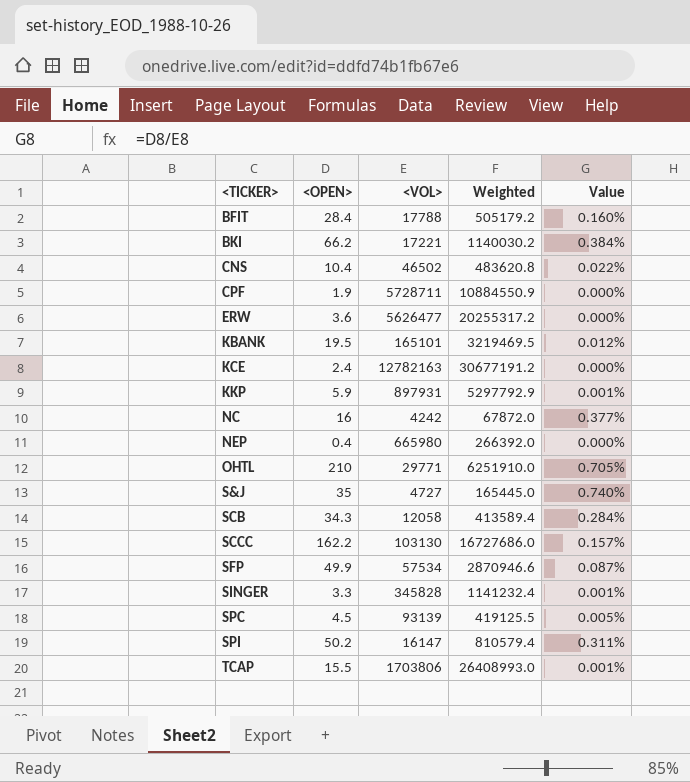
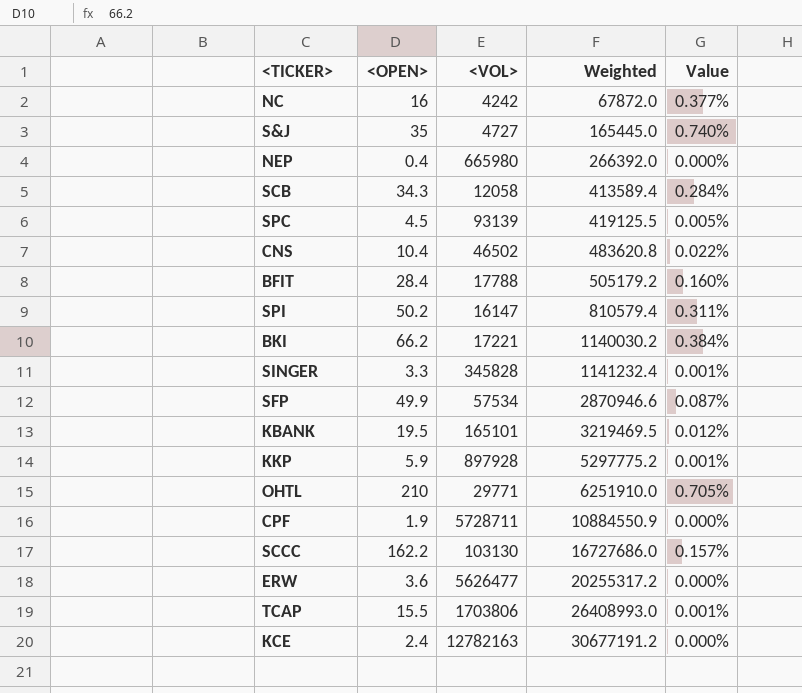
row order: <TICKER> ascending -> Weighted ascending
KKP | <VOL>: 897931 -> 897928
KKP | Weighted: 5297792.9 -> 5297775.2

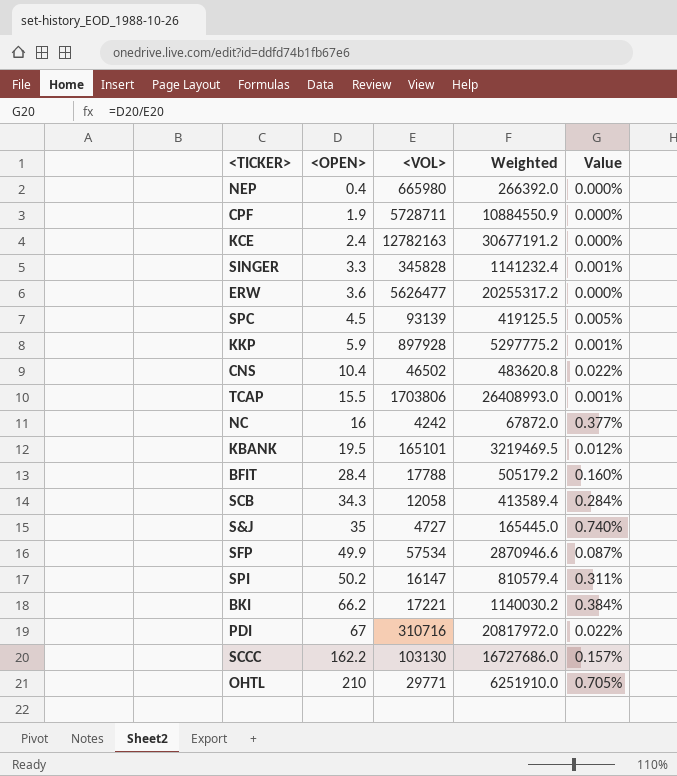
row order: Weighted ascending -> <OPEN> ascending
row PDI: none -> 67 | 310716 | 20817972.0 | 0.022%

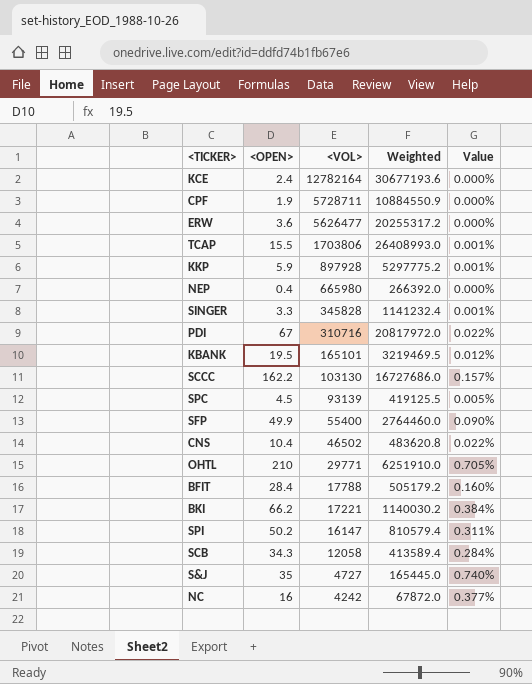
row order: <OPEN> ascending -> <VOL> descending
KCE | <VOL>: 12782163 -> 12782164
KCE | Weighted: 30677191.2 -> 30677193.6
SFP | <VOL>: 57534 -> 55400
SFP | Weighted: 2870946.6 -> 2764460.0
SFP | Value: 0.087% -> 0.090%

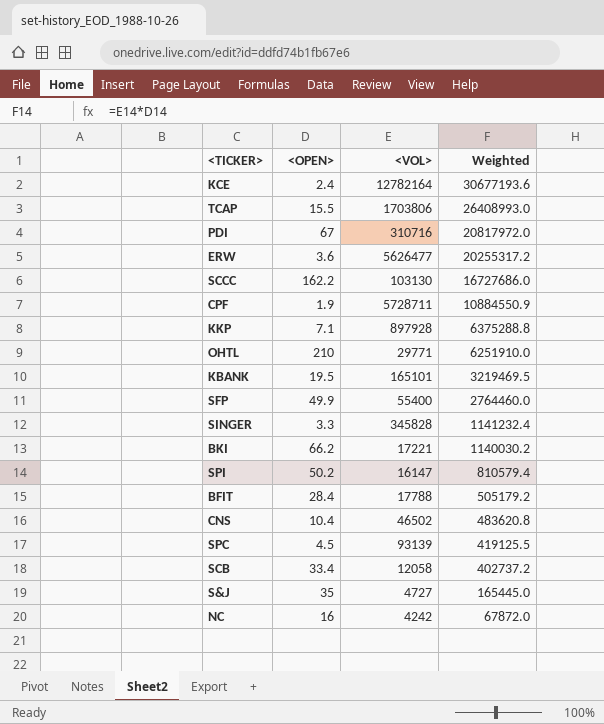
row order: <VOL> descending -> Weighted descending
column Value | formula: [<OPEN>] / [<VOL>] -> none
row NEP: 0.4 | 665980 | 266392.0 | 0.000% -> none
KKP | <OPEN>: 5.9 -> 7.1
KKP | Weighted: 5297775.2 -> 6375288.8
SCB | <OPEN>: 34.3 -> 33.4
SCB | Weighted: 413589.4 -> 402737.2

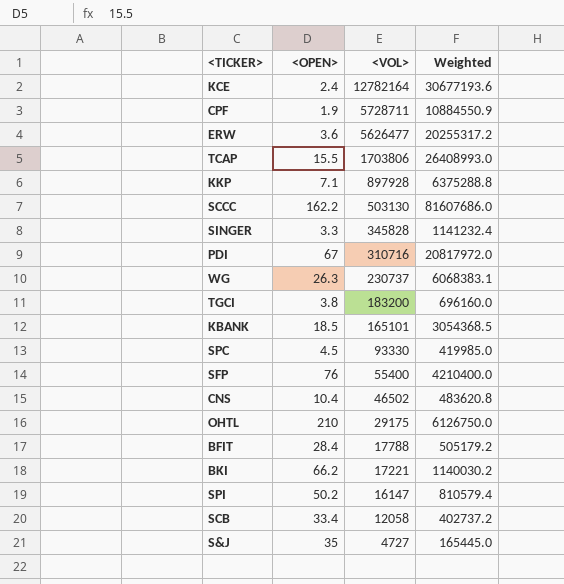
row order: Weighted descending -> <VOL> descending
row NC: 16 | 4242 | 67872.0 -> none
SCCC | <VOL>: 103130 -> 503130
SCCC | Weighted: 16727686.0 -> 81607686.0
row WG: none -> 26.3 | 230737 | 6068383.1
row TGCI: none -> 3.8 | 183200 | 696160.0
KBANK | <OPEN>: 19.5 -> 18.5
KBANK | Weighted: 3219469.5 -> 3054368.5
SPC | <VOL>: 93139 -> 93330
SPC | Weighted: 419125.5 -> 419985.0
SFP | <OPEN>: 49.9 -> 76
SFP | Weighted: 2764460.0 -> 4210400.0
OHTL | <VOL>: 29771 -> 29175
OHTL | Weighted: 6251910.0 -> 6126750.0

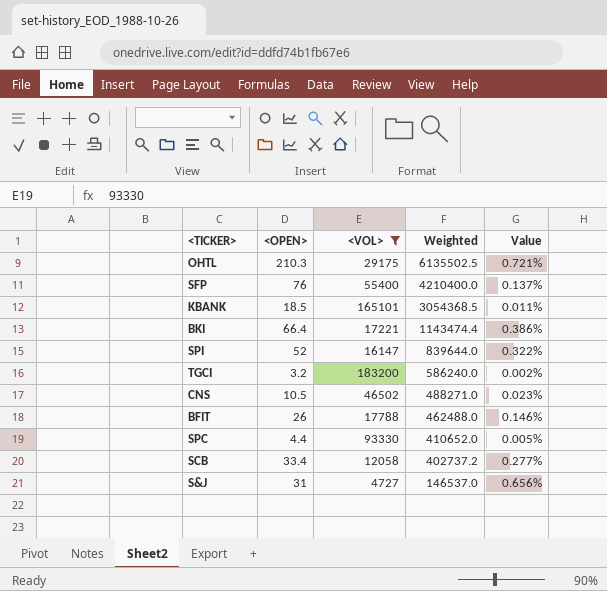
filter: none -> <VOL> <= 183200
row order: <VOL> descending -> Weighted descending
column Value | formula: none -> [<OPEN>] / [<VOL>]
OHTL | <OPEN>: 210 -> 210.3
OHTL | Weighted: 6126750.0 -> 6135502.5
BKI | <OPEN>: 66.2 -> 66.4
BKI | Weighted: 1140030.2 -> 1143474.4
SPI | <OPEN>: 50.2 -> 52
SPI | Weighted: 810579.4 -> 839644.0
TGCI | <OPEN>: 3.8 -> 3.2
TGCI | Weighted: 696160.0 -> 586240.0
CNS | <OPEN>: 10.4 -> 10.5
CNS | Weighted: 483620.8 -> 488271.0
BFIT | <OPEN>: 28.4 -> 26
BFIT | Weighted: 505179.2 -> 462488.0
SPC | <OPEN>: 4.5 -> 4.4
SPC | Weighted: 419985.0 -> 410652.0
S&J | <OPEN>: 35 -> 31
S&J | Weighted: 165445.0 -> 146537.0

